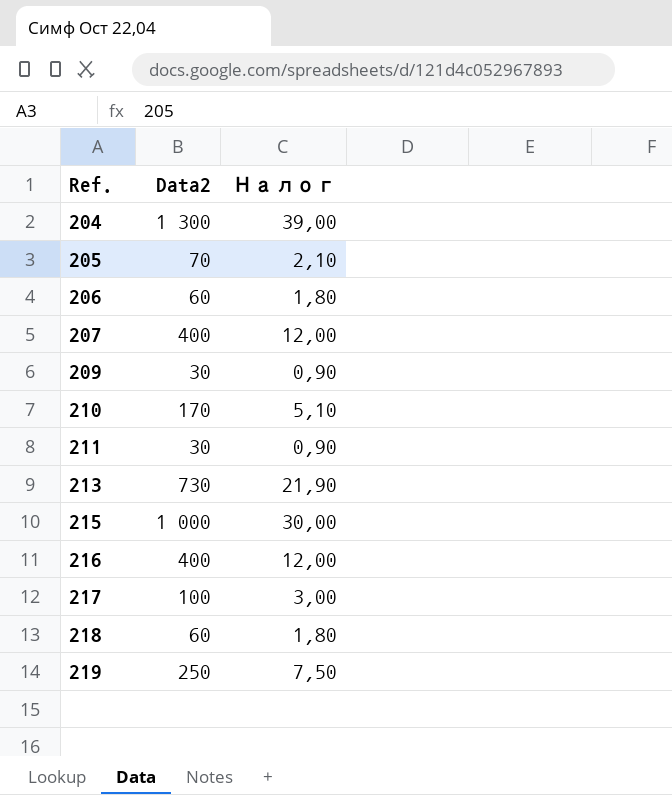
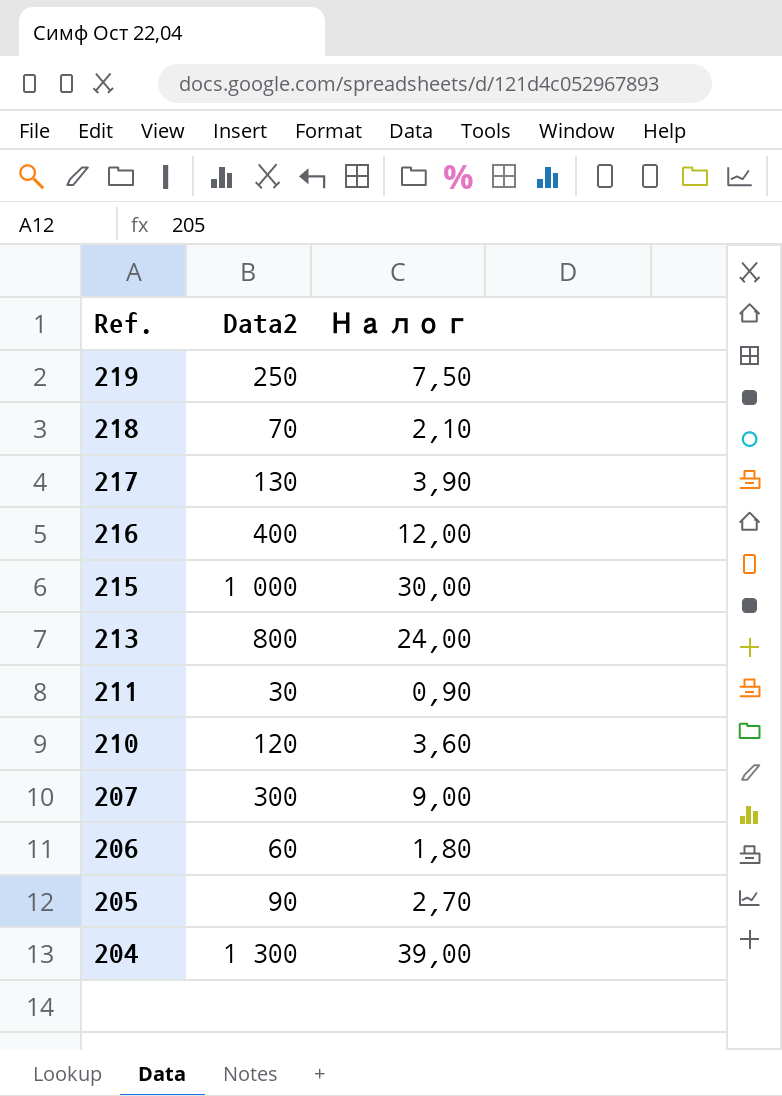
row order: Ref. ascending -> Ref. descending
row 209: 30 | 0,90 -> none
218 | Data2: 60 -> 70
218 | Налог: 1,80 -> 2,10
217 | Data2: 100 -> 130
217 | Налог: 3,00 -> 3,90
213 | Data2: 730 -> 800
213 | Налог: 21,90 -> 24,00
210 | Data2: 170 -> 120
210 | Налог: 5,10 -> 3,60
207 | Data2: 400 -> 300
207 | Налог: 12,00 -> 9,00
205 | Data2: 70 -> 90
205 | Налог: 2,10 -> 2,70

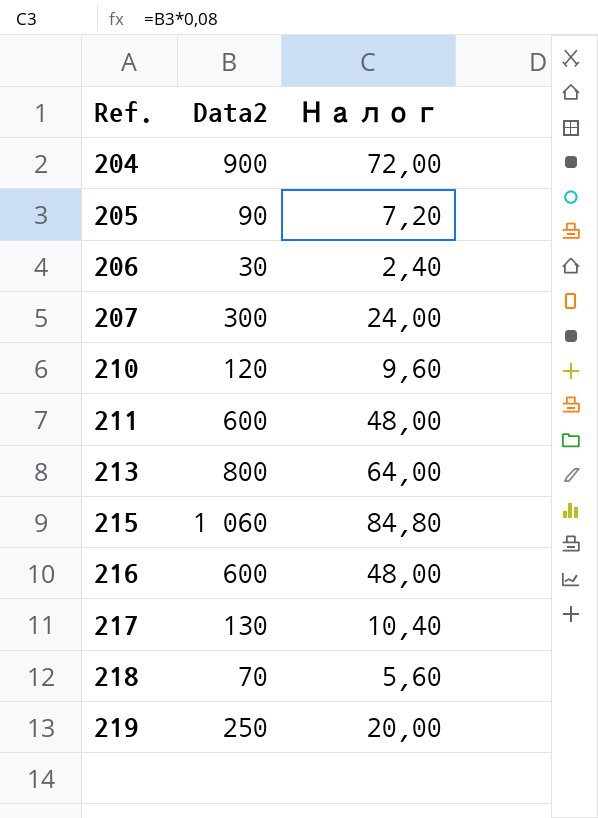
row order: Ref. descending -> Ref. ascending
column Налог | formula: [Data2] * 0,03 -> [Data2] * 0,08
204 | Data2: 1 300 -> 900
206 | Data2: 60 -> 30
211 | Data2: 30 -> 600
215 | Data2: 1 000 -> 1 060
216 | Data2: 400 -> 600

